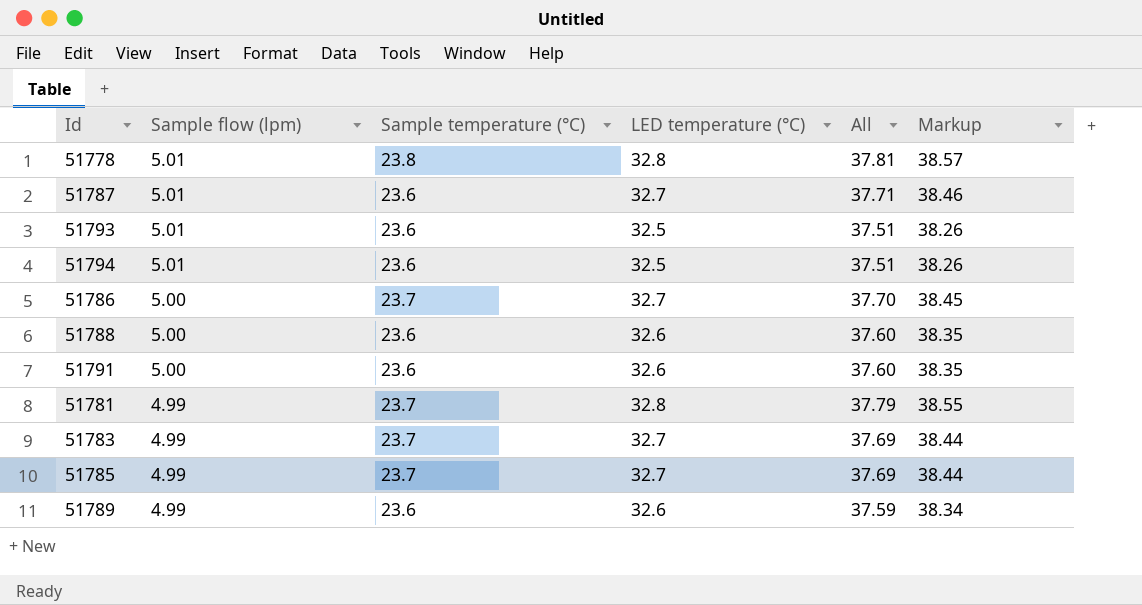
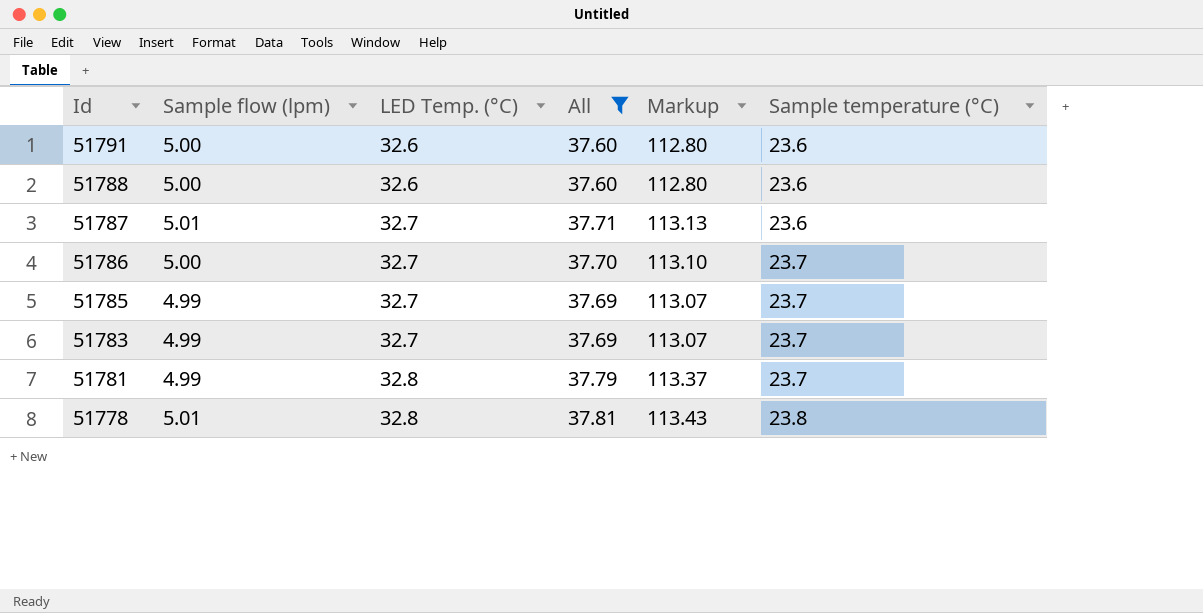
filter: none -> All >= 37.60
row order: Sample flow (lpm) descending -> Id descending
column name: LED temperature (°C) -> LED Temp. (°C)
column Markup | formula: [All] * 1.02 -> [All] * 3
column Sample temperature (°C) | position: 3 -> 6

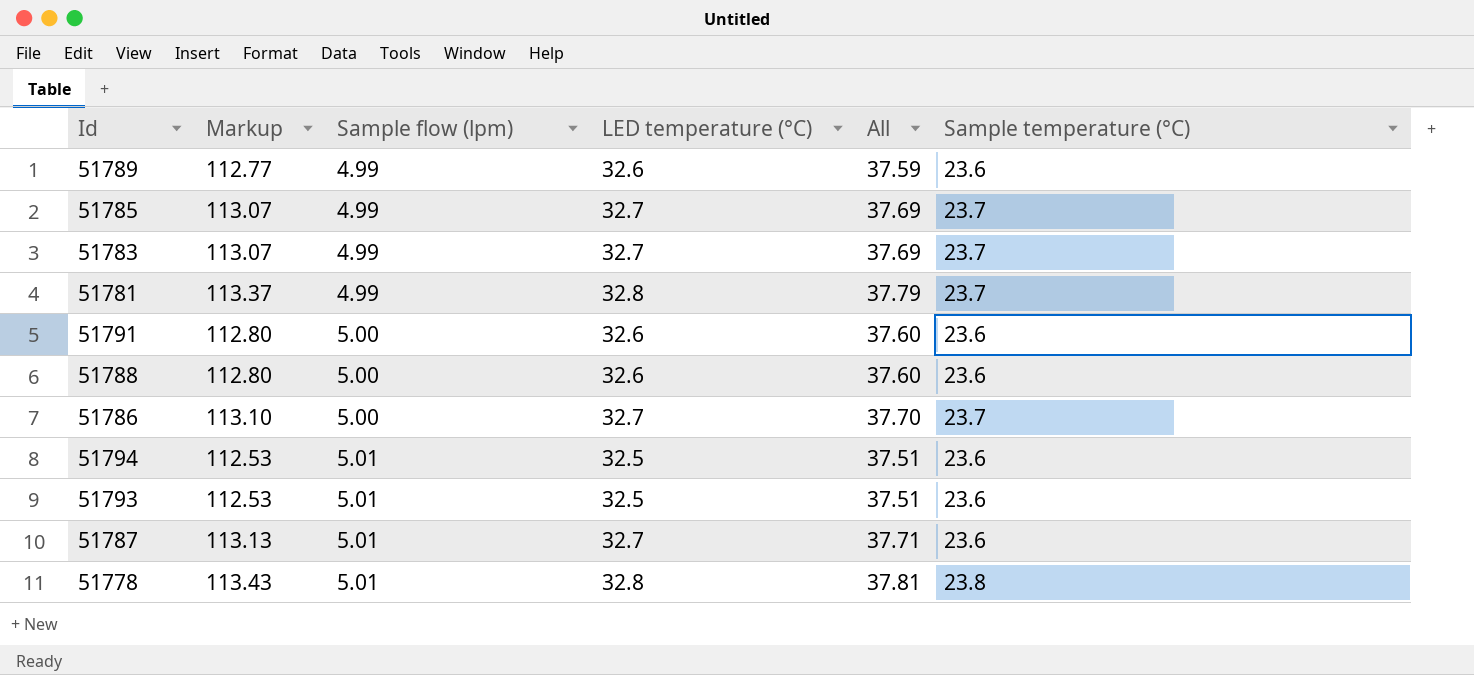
filter: All >= 37.60 -> none
row order: Id descending -> Sample flow (lpm) ascending
column Markup | position: 5 -> 2
column name: LED Temp. (°C) -> LED temperature (°C)

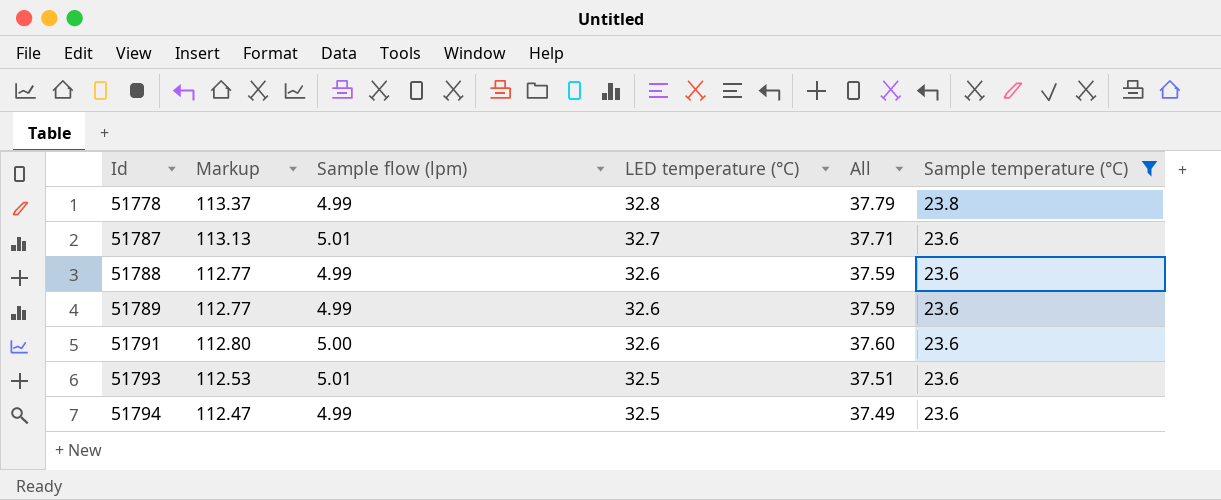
filter: none -> Sample temperature (°C) != 23.7
row order: Sample flow (lpm) ascending -> Id ascending
51778 | Markup: 113.43 -> 113.37
51778 | Sample flow (lpm): 5.01 -> 4.99
51778 | All: 37.81 -> 37.79
51788 | Markup: 112.80 -> 112.77
51788 | Sample flow (lpm): 5.00 -> 4.99
51788 | All: 37.60 -> 37.59
51794 | Markup: 112.53 -> 112.47
51794 | Sample flow (lpm): 5.01 -> 4.99
51794 | All: 37.51 -> 37.49

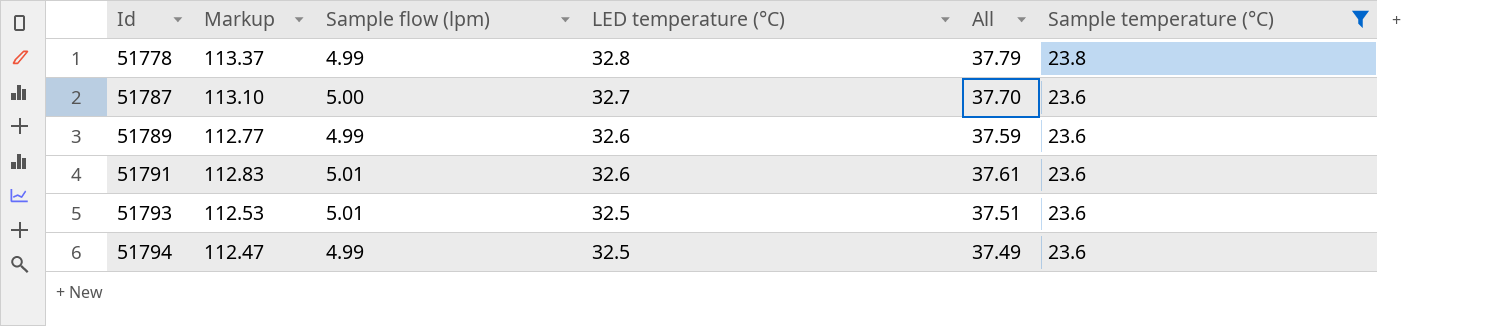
row 51788: 112.77 | 4.99 | 32.6 | 37.59 | 23.6 -> none
51787 | Markup: 113.13 -> 113.10
51787 | Sample flow (lpm): 5.01 -> 5.00
51787 | All: 37.71 -> 37.70
51791 | Markup: 112.80 -> 112.83
51791 | Sample flow (lpm): 5.00 -> 5.01
51791 | All: 37.60 -> 37.61

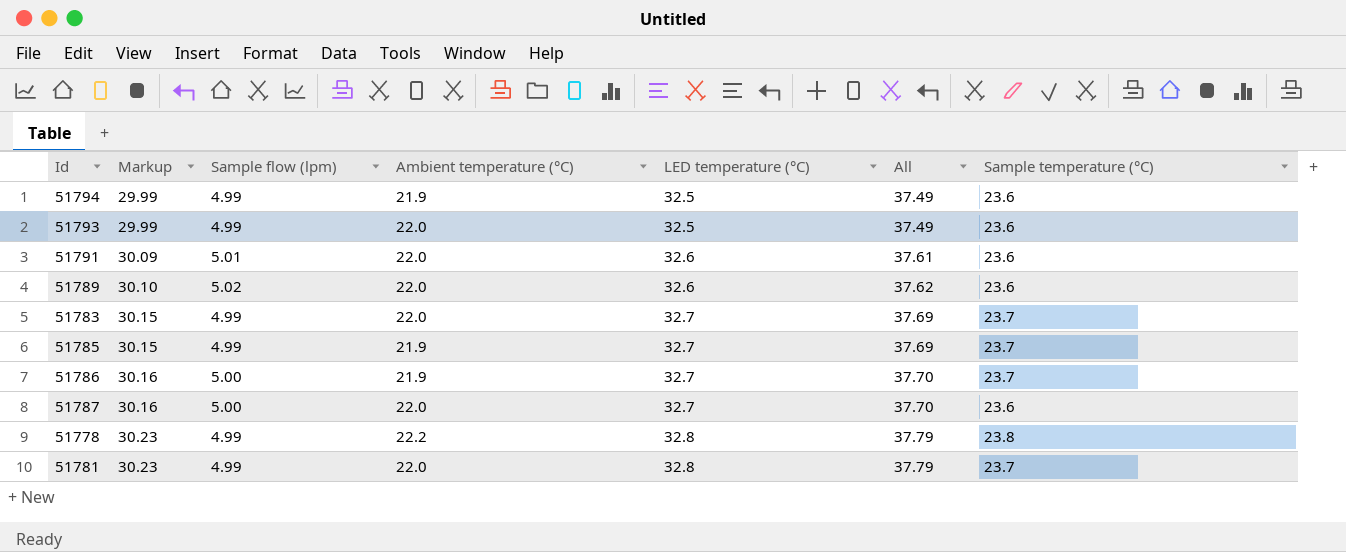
filter: Sample temperature (°C) != 23.7 -> none
row order: Id ascending -> Markup ascending
column Markup | formula: [All] * 3 -> [All] * 0.8
column Ambient temperature (°C) | position: none -> 4
51793 | Sample flow (lpm): 5.01 -> 4.99
51793 | All: 37.51 -> 37.49
51789 | Sample flow (lpm): 4.99 -> 5.02
51789 | All: 37.59 -> 37.62

